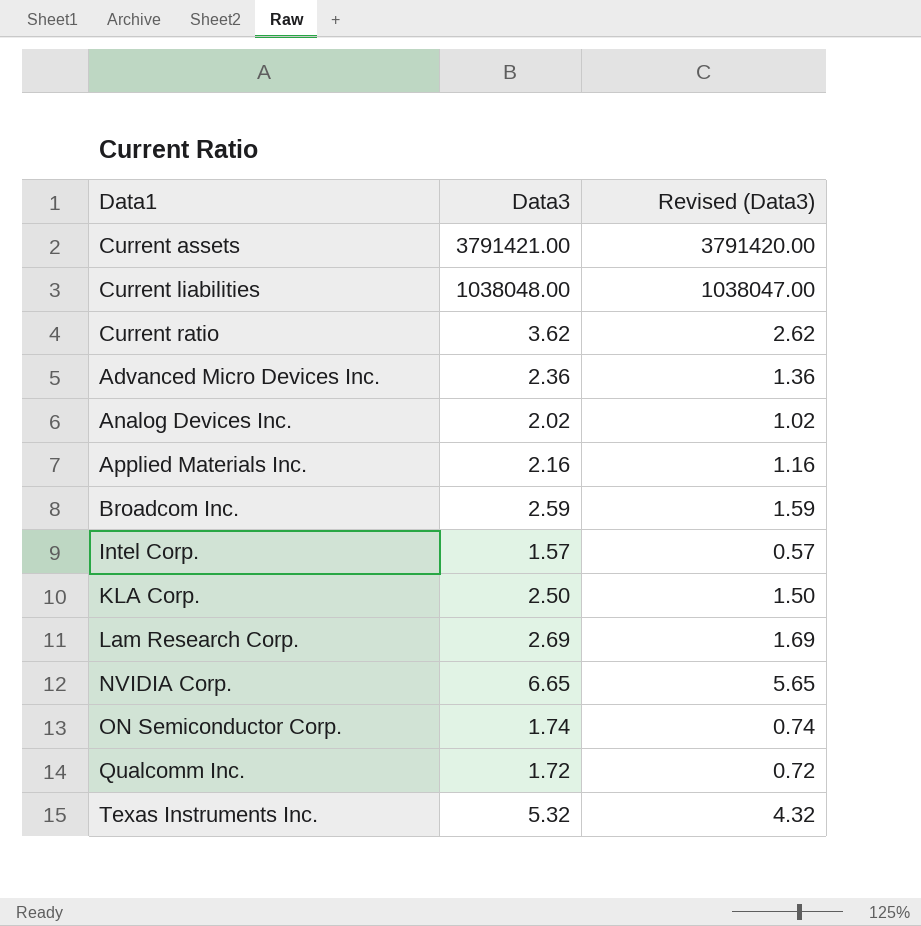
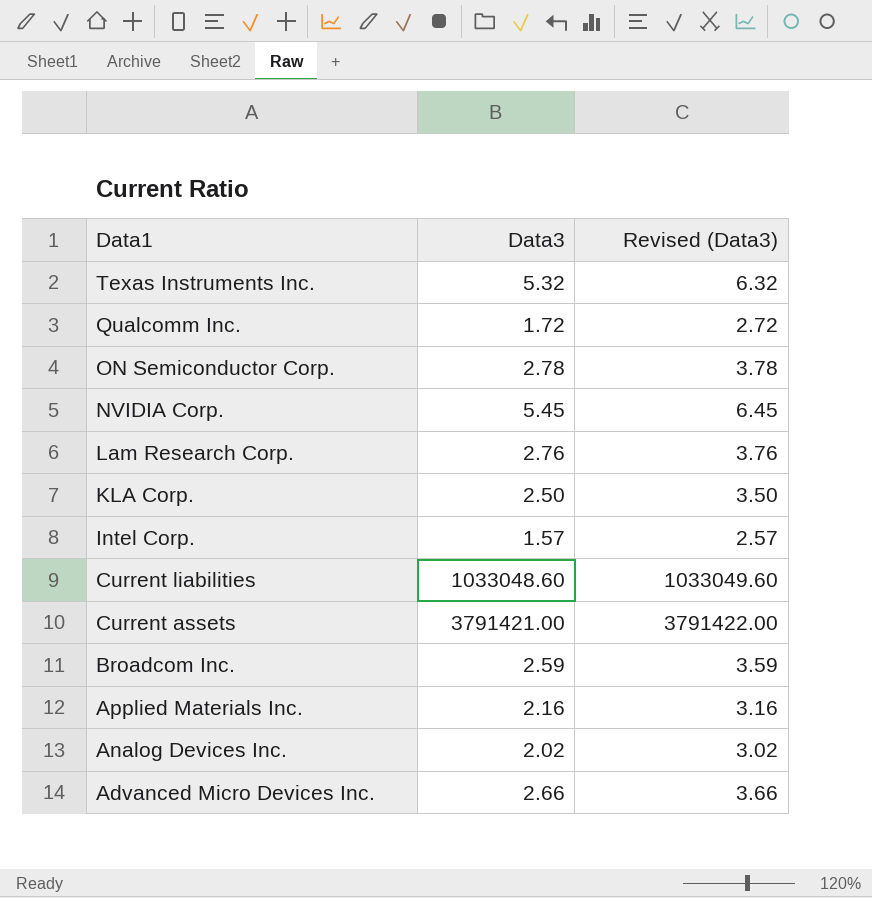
row order: none -> Data1 descending
column Revised (Data3) | formula: [Data3] - 1 -> [Data3] + 1
row Current ratio: 3.62 | 2.62 -> none
ON Semiconductor Corp. | Data3: 1.74 -> 2.78
NVIDIA Corp. | Data3: 6.65 -> 5.45
Lam Research Corp. | Data3: 2.69 -> 2.76
Current liabilities | Data3: 1038048.00 -> 1033048.60
Advanced Micro Devices Inc. | Data3: 2.36 -> 2.66

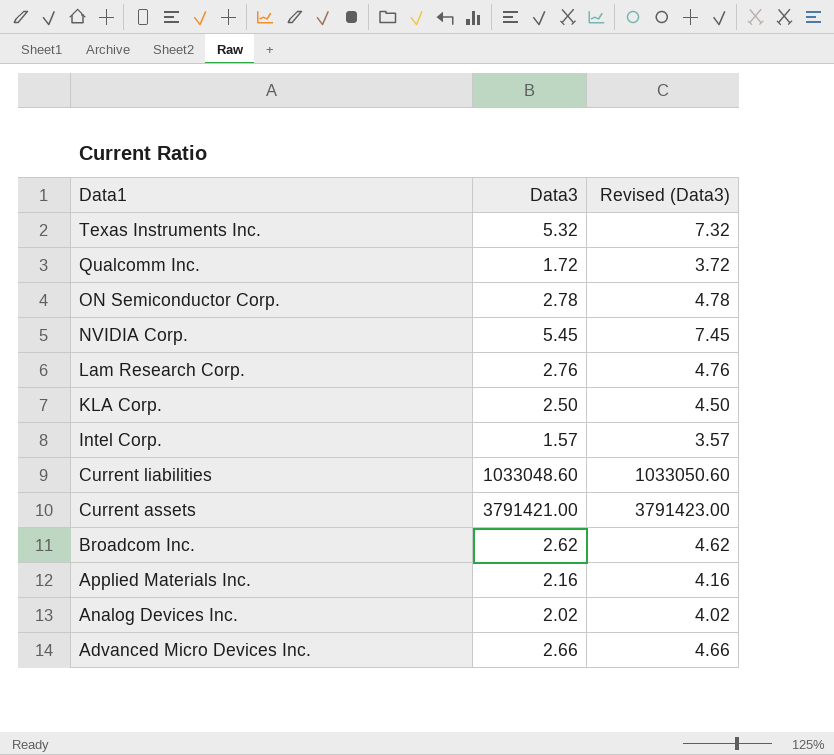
column Revised (Data3) | formula: [Data3] + 1 -> [Data3] + 2
Broadcom Inc. | Data3: 2.59 -> 2.62

